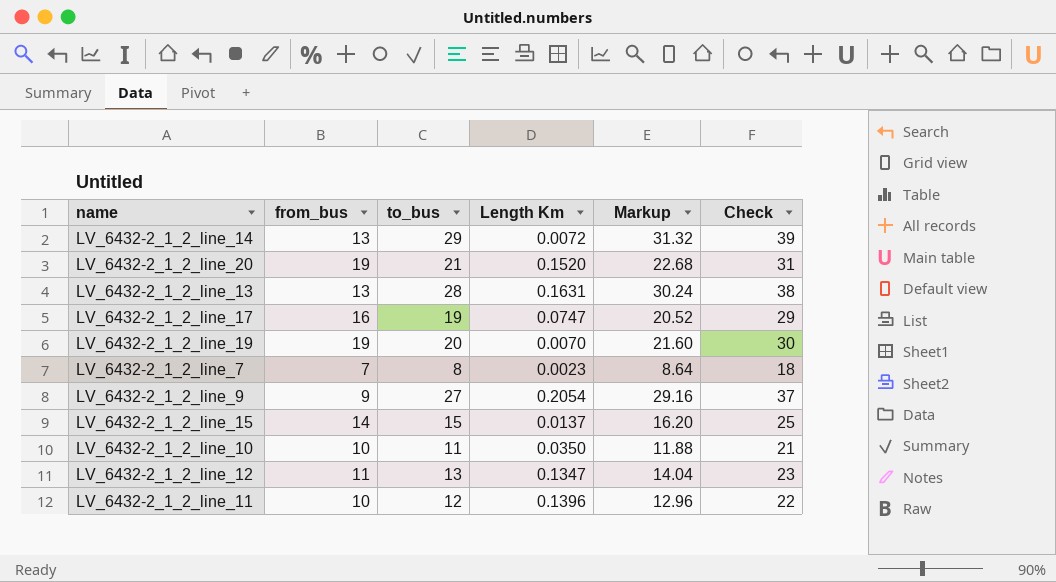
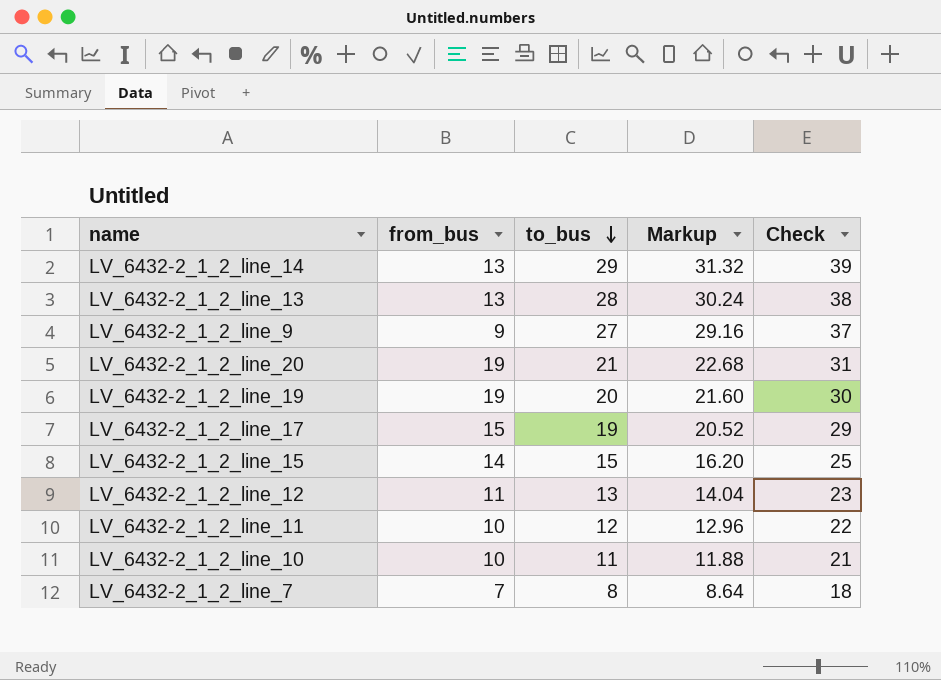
row order: none -> to_bus descending
column Length Km | position: 4 -> none
LV_6432-2_1_2_line_17 | from_bus: 16 -> 15

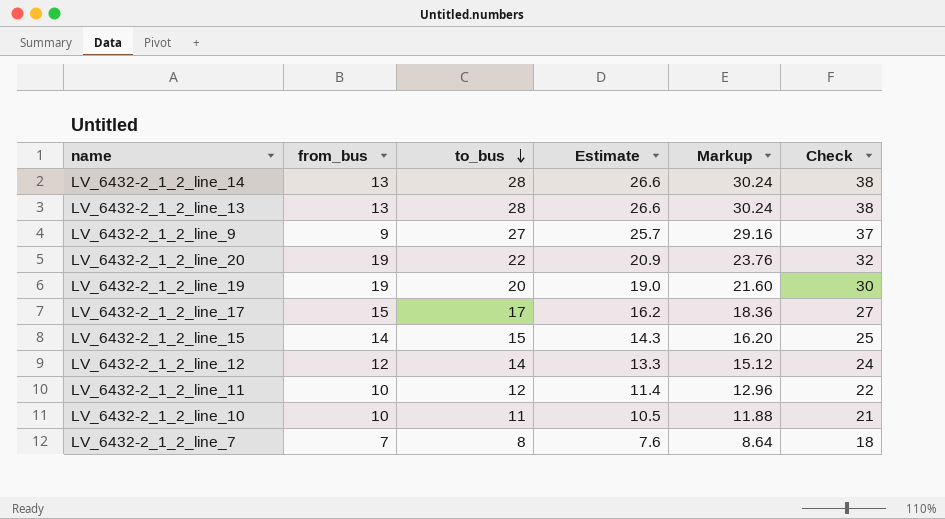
column Estimate | formula: none -> [to_bus] * 0.95
LV_6432-2_1_2_line_14 | to_bus: 29 -> 28
LV_6432-2_1_2_line_14 | Markup: 31.32 -> 30.24
LV_6432-2_1_2_line_14 | Check: 39 -> 38
LV_6432-2_1_2_line_20 | to_bus: 21 -> 22
LV_6432-2_1_2_line_20 | Markup: 22.68 -> 23.76
LV_6432-2_1_2_line_20 | Check: 31 -> 32
LV_6432-2_1_2_line_17 | to_bus: 19 -> 17
LV_6432-2_1_2_line_17 | Markup: 20.52 -> 18.36
LV_6432-2_1_2_line_17 | Check: 29 -> 27
LV_6432-2_1_2_line_12 | from_bus: 11 -> 12
LV_6432-2_1_2_line_12 | to_bus: 13 -> 14
LV_6432-2_1_2_line_12 | Markup: 14.04 -> 15.12
LV_6432-2_1_2_line_12 | Check: 23 -> 24

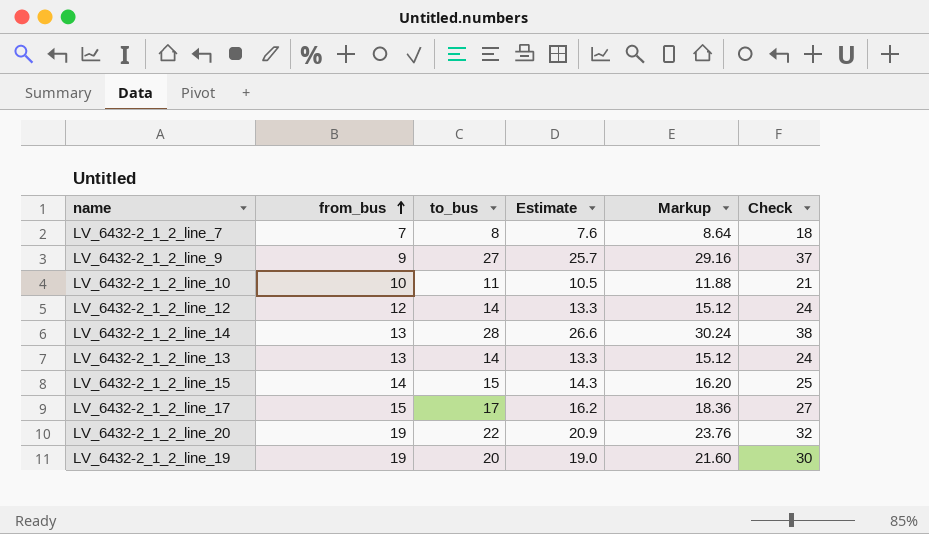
row order: to_bus descending -> from_bus ascending
row LV_6432-2_1_2_line_11: 10 | 12 | 11.4 | 12.96 | 22 -> none
LV_6432-2_1_2_line_13 | to_bus: 28 -> 14
LV_6432-2_1_2_line_13 | Estimate: 26.6 -> 13.3
LV_6432-2_1_2_line_13 | Markup: 30.24 -> 15.12
LV_6432-2_1_2_line_13 | Check: 38 -> 24

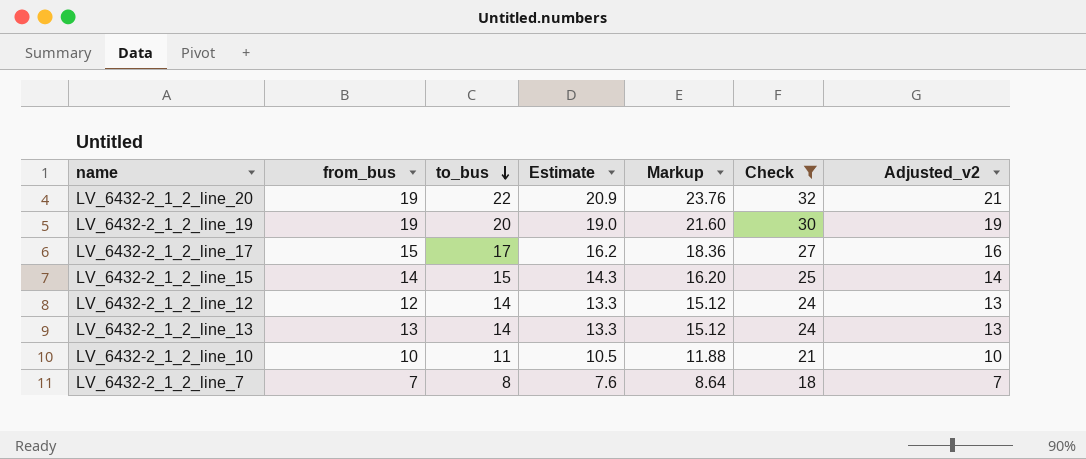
filter: none -> Check <= 32
row order: from_bus ascending -> to_bus descending
column Adjusted_v2 | formula: none -> [to_bus] - 1

